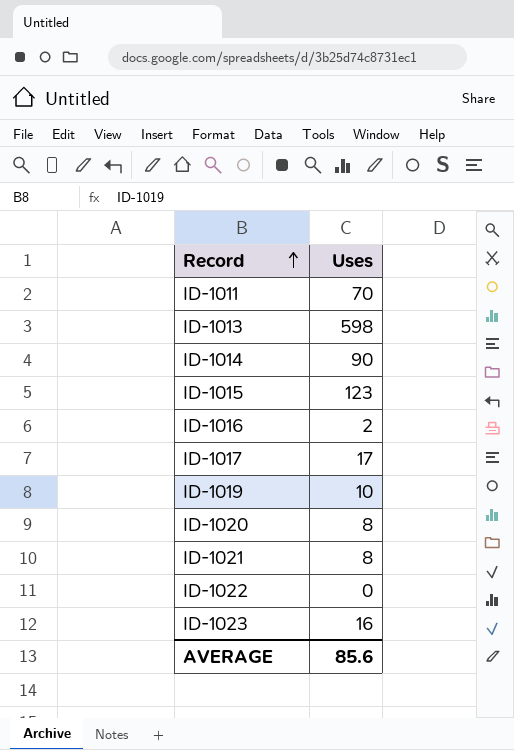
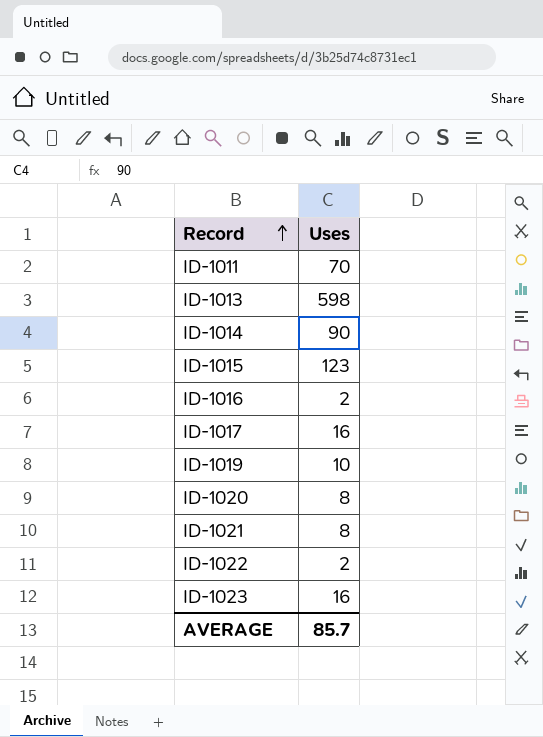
ID-1017 | Uses: 17 -> 16
ID-1022 | Uses: 0 -> 2
AVERAGE | Uses: 85.6 -> 85.7

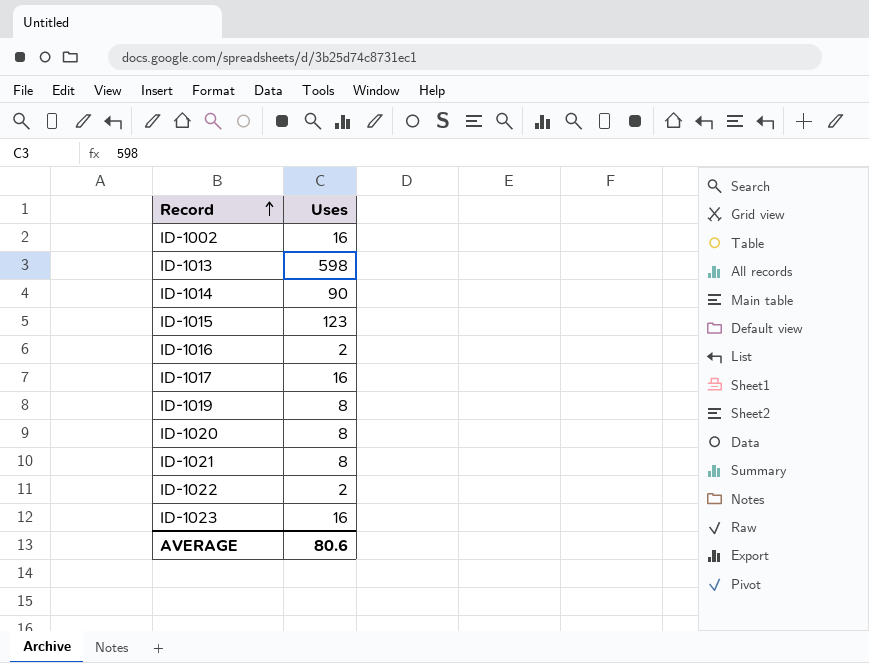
row ID-1011: 70 -> none
row ID-1002: none -> 16
ID-1019 | Uses: 10 -> 8
AVERAGE | Uses: 85.7 -> 80.6

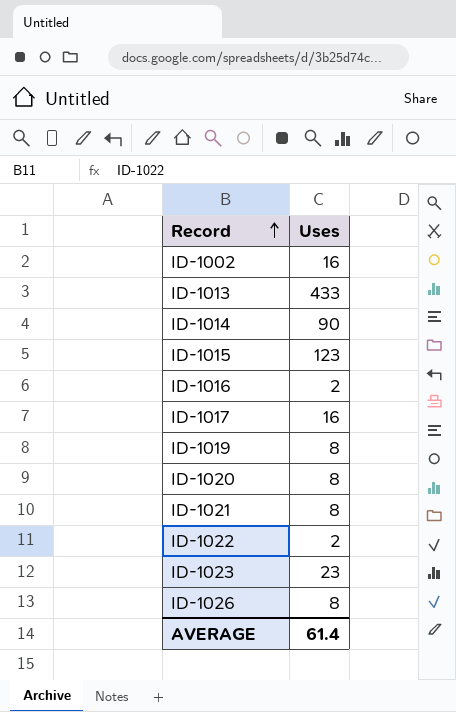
ID-1013 | Uses: 598 -> 433
ID-1023 | Uses: 16 -> 23
row ID-1026: none -> 8
AVERAGE | Uses: 80.6 -> 61.4

